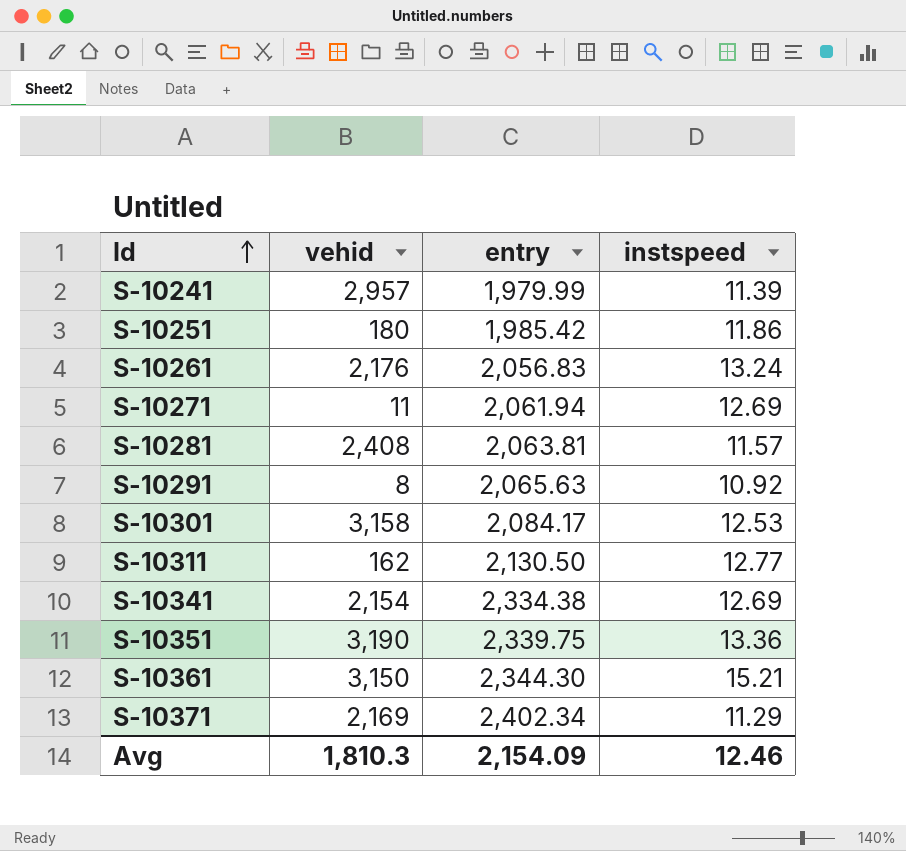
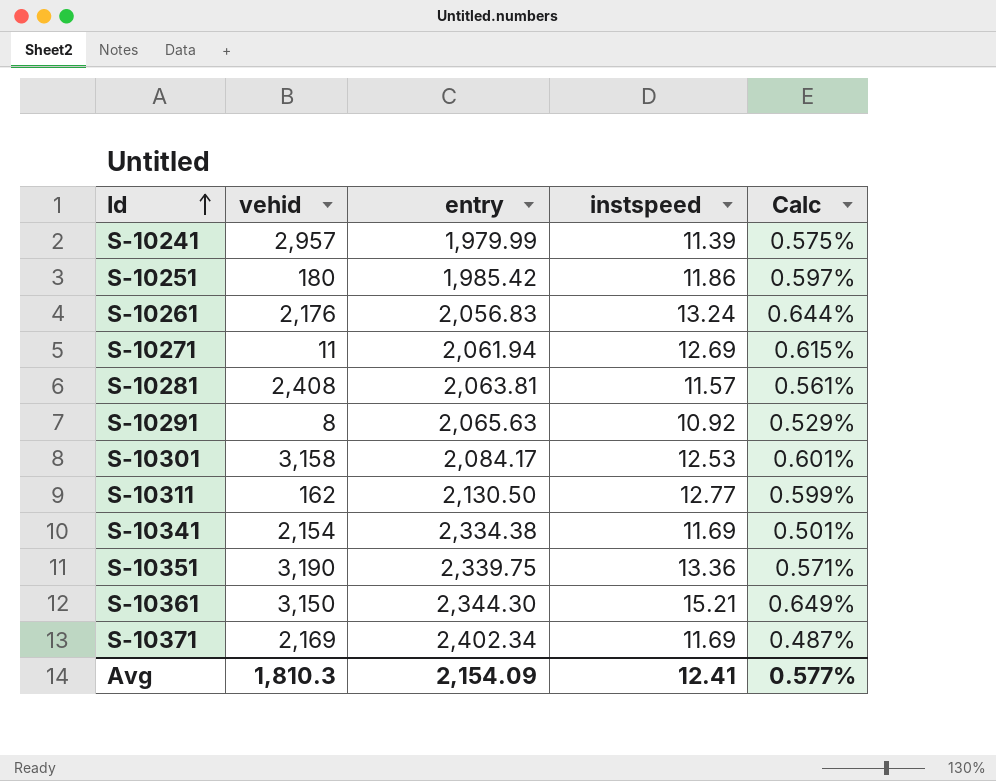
column Calc | formula: none -> [instspeed] / [entry]
S-10341 | instspeed: 12.69 -> 11.69
S-10371 | instspeed: 11.29 -> 11.69
Avg | instspeed: 12.46 -> 12.41

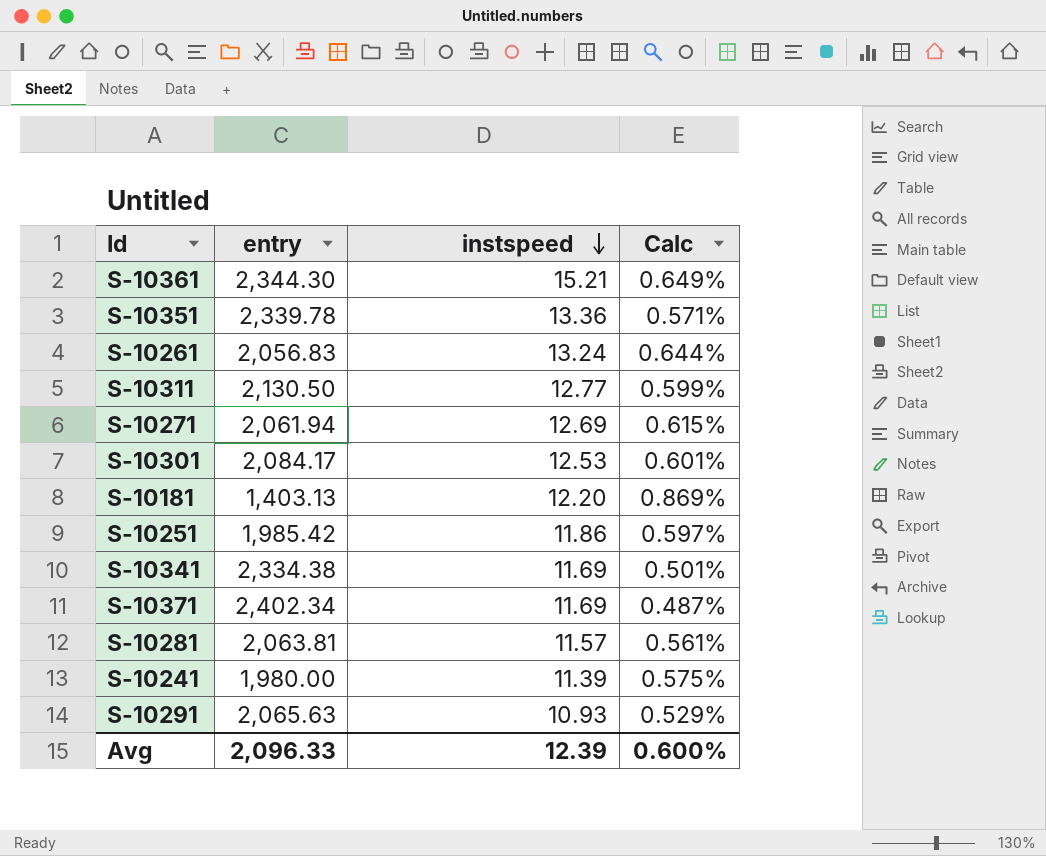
row order: Id ascending -> instspeed descending
column vehid | position: 2 -> none
S-10351 | entry: 2,339.75 -> 2,339.78
row S-10181: none -> 1,403.13 | 12.20 | 0.869%
S-10241 | entry: 1,979.99 -> 1,980.00
S-10291 | instspeed: 10.92 -> 10.93
Avg | entry: 2,154.09 -> 2,096.33
Avg | instspeed: 12.41 -> 12.39
Avg | Calc: 0.577% -> 0.600%

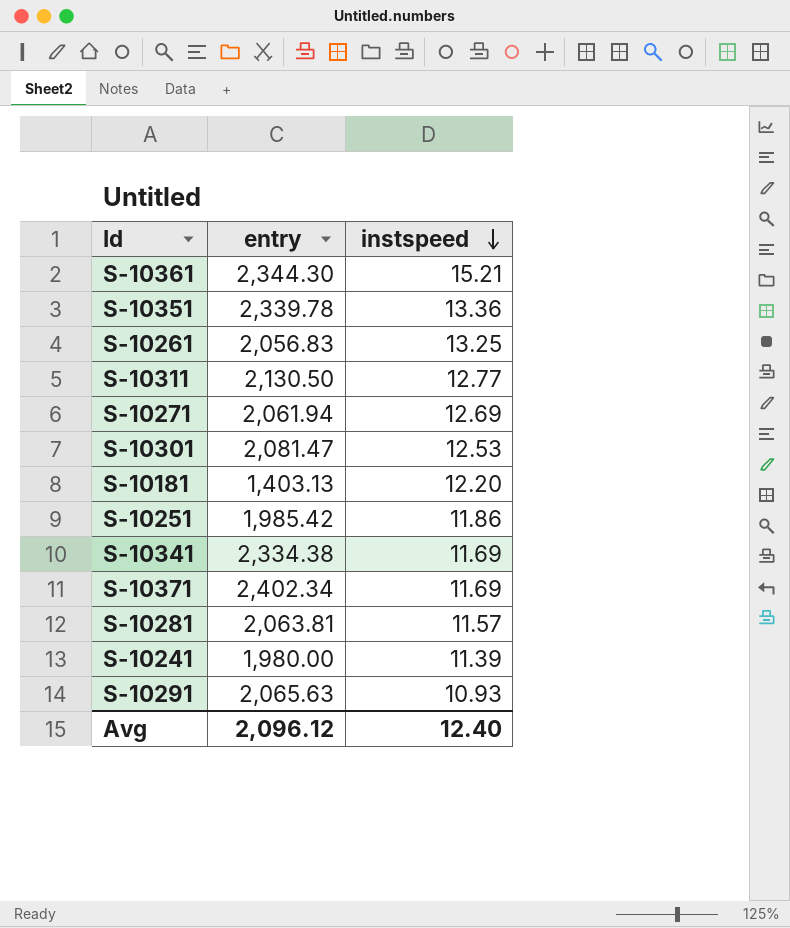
column Calc | formula: [instspeed] / [entry] -> none
S-10261 | instspeed: 13.24 -> 13.25
S-10301 | entry: 2,084.17 -> 2,081.47
Avg | entry: 2,096.33 -> 2,096.12
Avg | instspeed: 12.39 -> 12.40

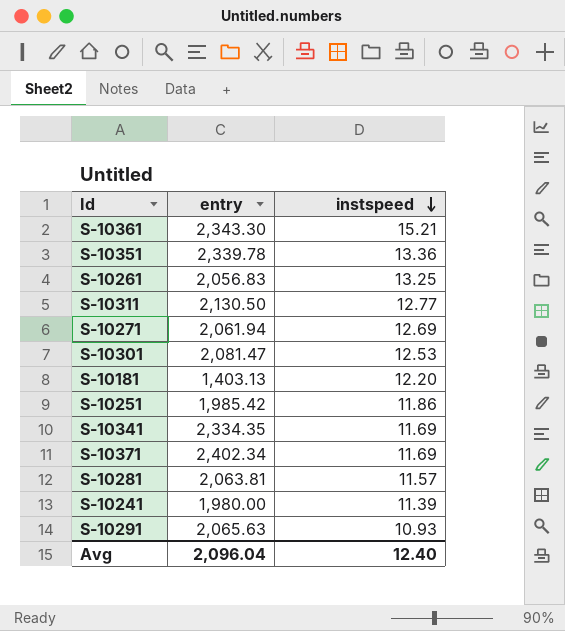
S-10361 | entry: 2,344.30 -> 2,343.30
S-10341 | entry: 2,334.38 -> 2,334.35
Avg | entry: 2,096.12 -> 2,096.04

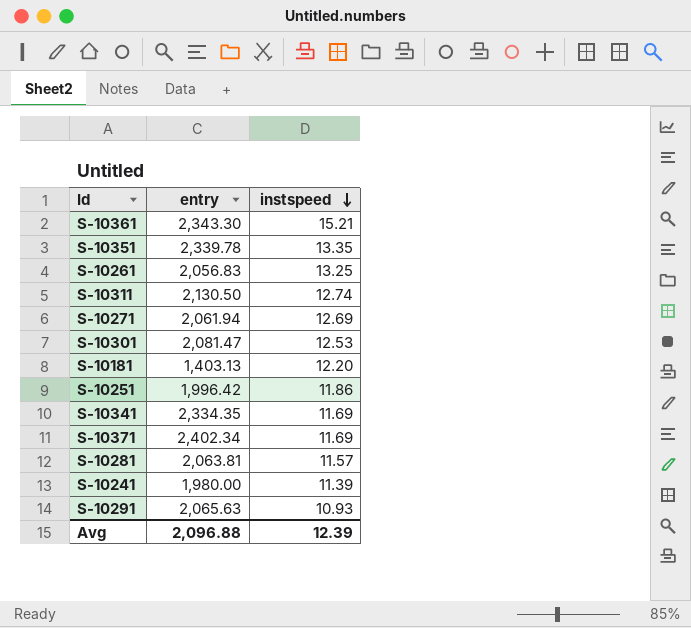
S-10351 | instspeed: 13.36 -> 13.35
S-10311 | instspeed: 12.77 -> 12.74
S-10251 | entry: 1,985.42 -> 1,996.42
Avg | entry: 2,096.04 -> 2,096.88
Avg | instspeed: 12.40 -> 12.39

